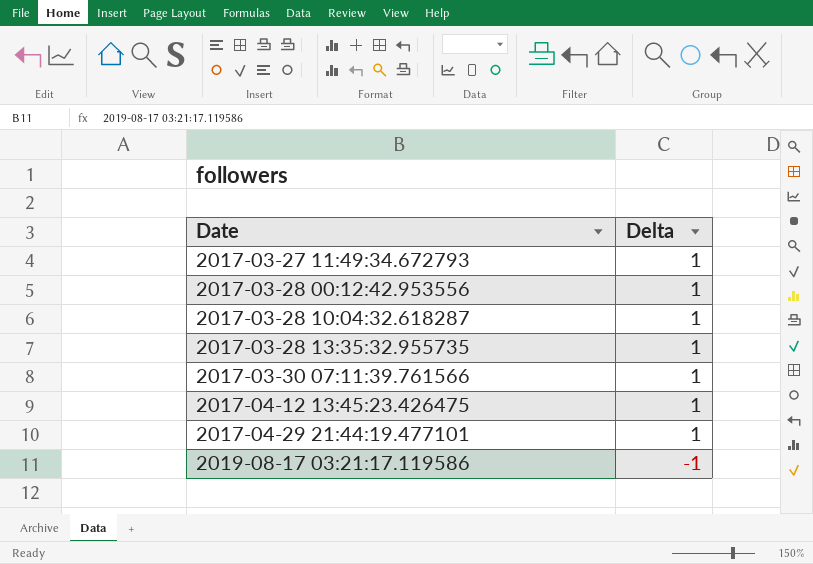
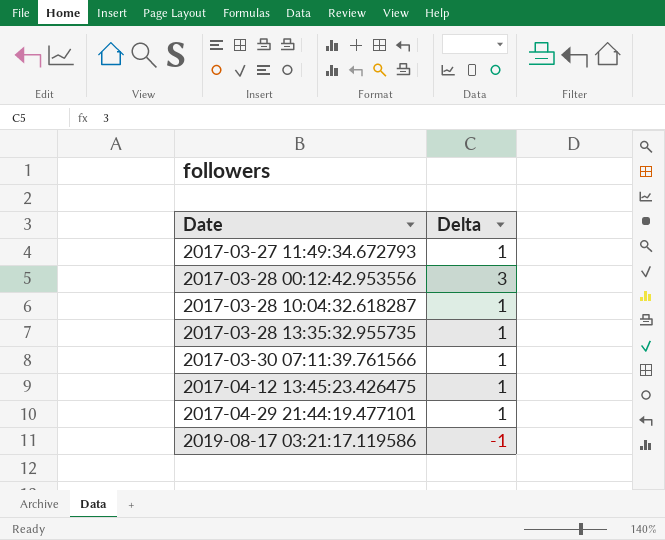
2017-03-28 00:12:42.953556 | Delta: 1 -> 3

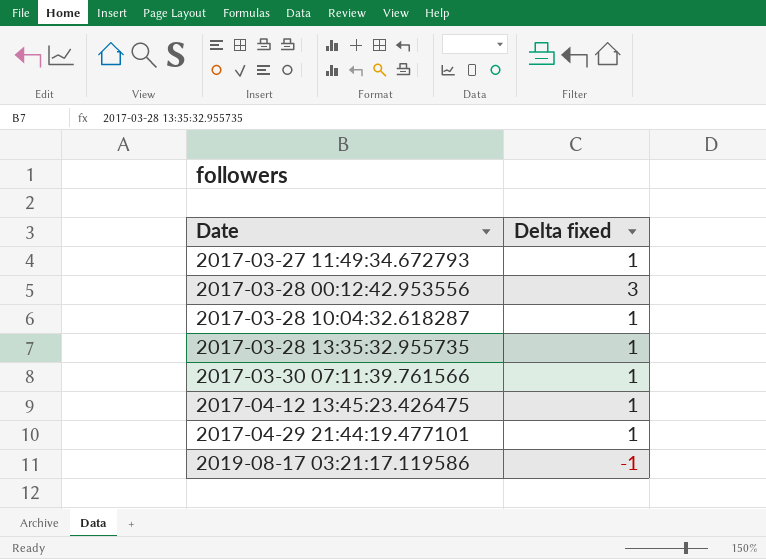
column name: Delta -> Delta fixed

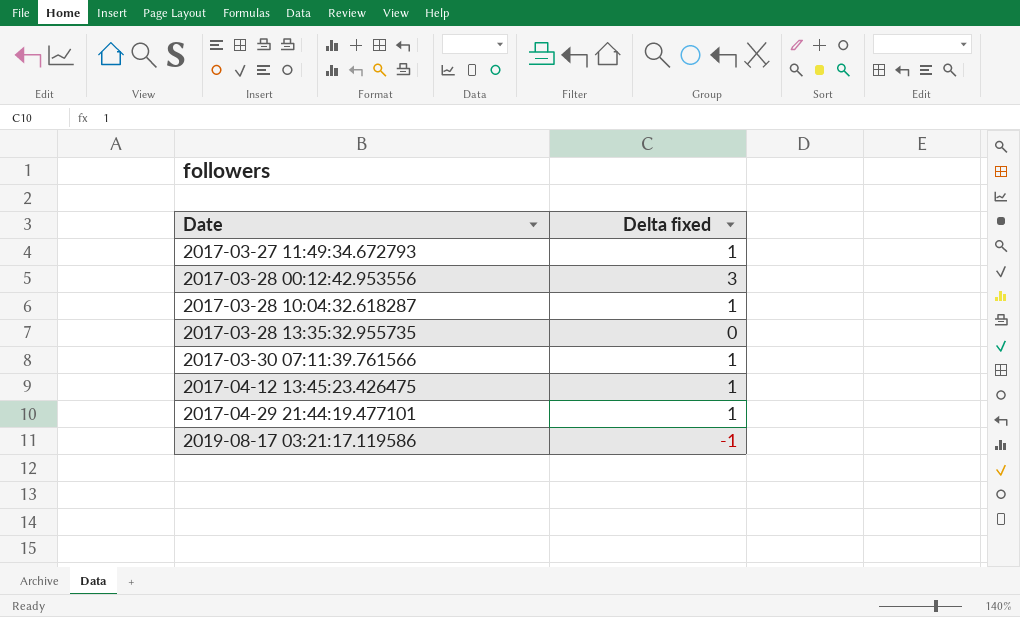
2017-03-28 13:35:32.955735 | Delta fixed: 1 -> 0

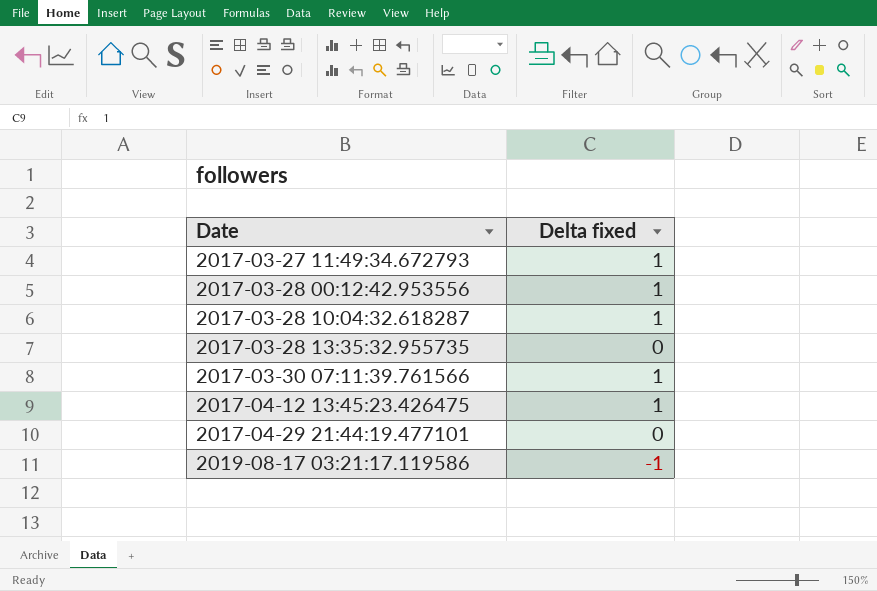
2017-03-28 00:12:42.953556 | Delta fixed: 3 -> 1
2017-04-29 21:44:19.477101 | Delta fixed: 1 -> 0

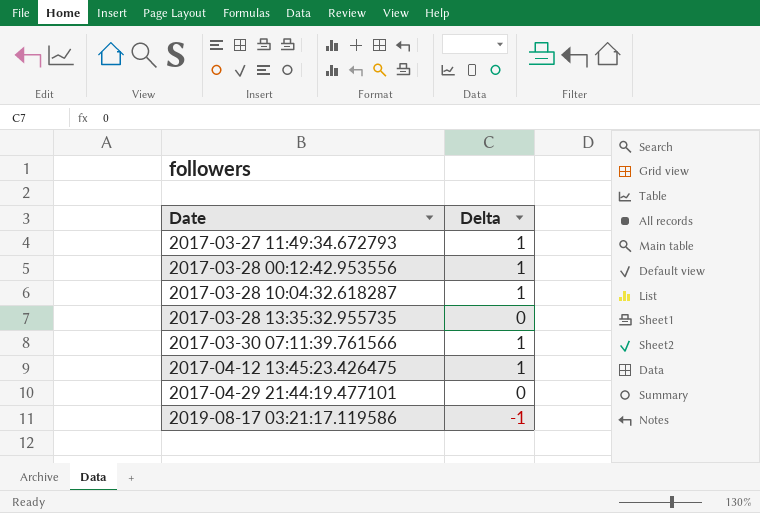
column name: Delta fixed -> Delta

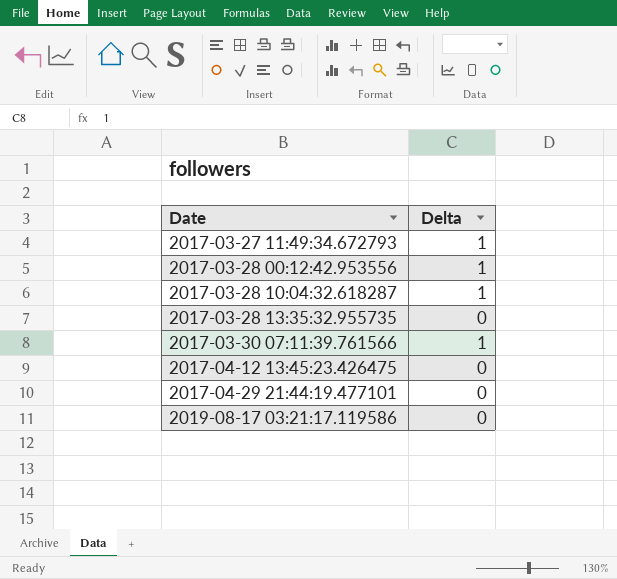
2017-04-12 13:45:23.426475 | Delta: 1 -> 0
2019-08-17 03:21:17.119586 | Delta: -1 -> 0

